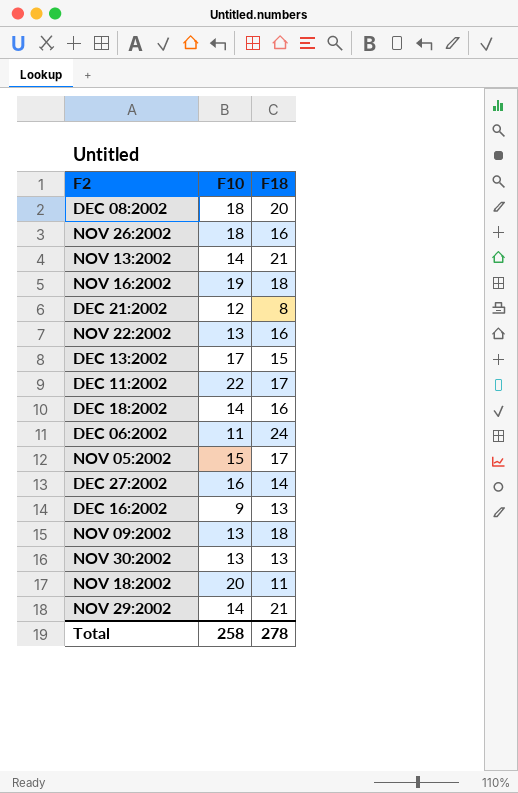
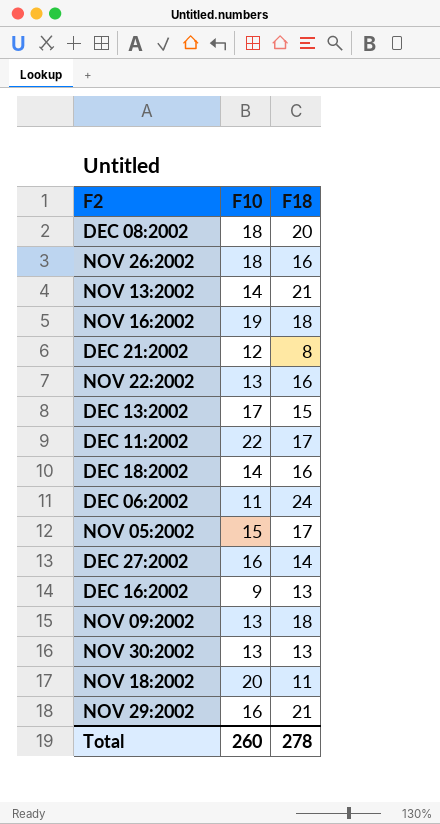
NOV 29:2002 | F10: 14 -> 16
Total | F10: 258 -> 260

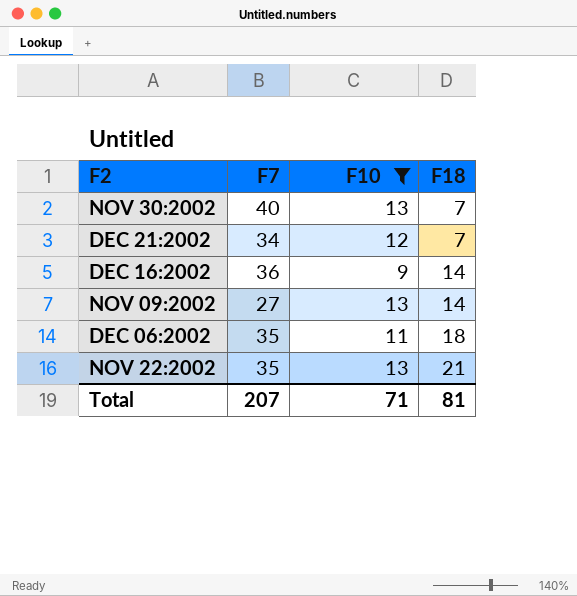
filter: none -> F10 <= 13
row order: none -> F18 ascending
column F7 | position: none -> 2
NOV 30:2002 | F18: 13 -> 7
DEC 21:2002 | F18: 8 -> 7
DEC 16:2002 | F18: 13 -> 14
NOV 09:2002 | F18: 18 -> 14
DEC 06:2002 | F18: 24 -> 18
NOV 22:2002 | F18: 16 -> 21
Total | F10: 260 -> 71
Total | F18: 278 -> 81

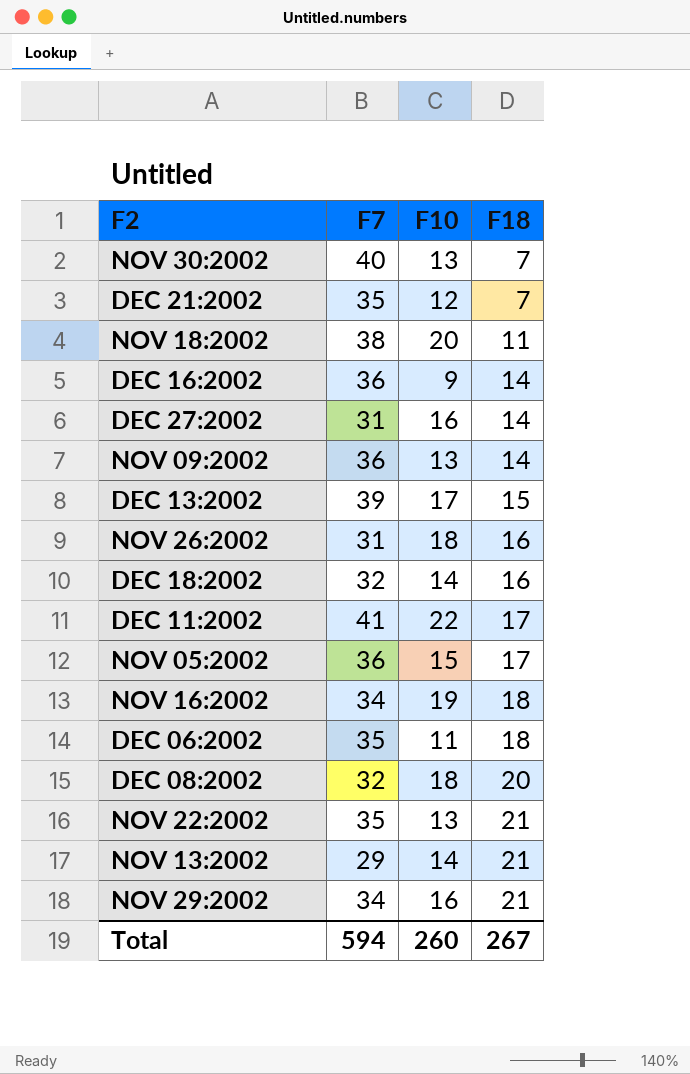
filter: F10 <= 13 -> none
DEC 21:2002 | F7: 34 -> 35
NOV 09:2002 | F7: 27 -> 36
Total | F7: 207 -> 594
Total | F10: 71 -> 260
Total | F18: 81 -> 267

